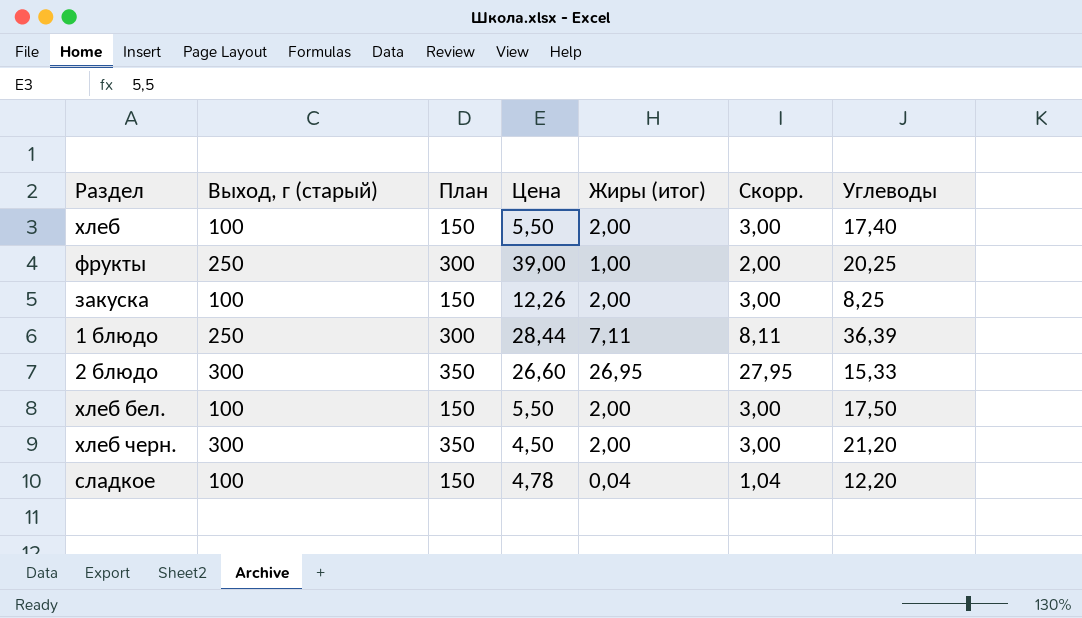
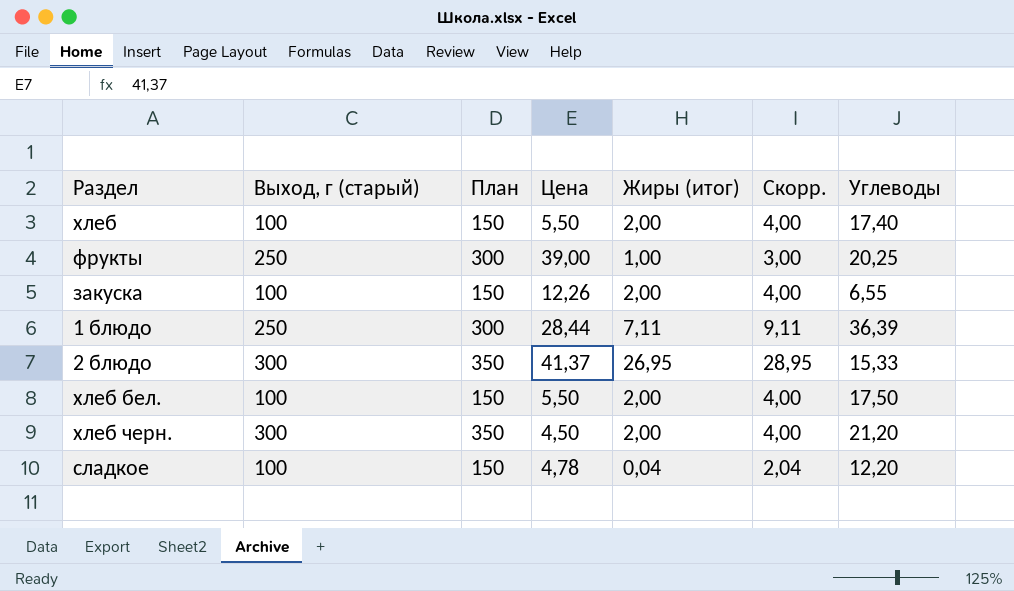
column Скорр. | formula: [Жиры (итог)] + 1 -> [Жиры (итог)] + 2
закуска | Углеводы: 8,25 -> 6,55
2 блюдо | Цена: 26,60 -> 41,37

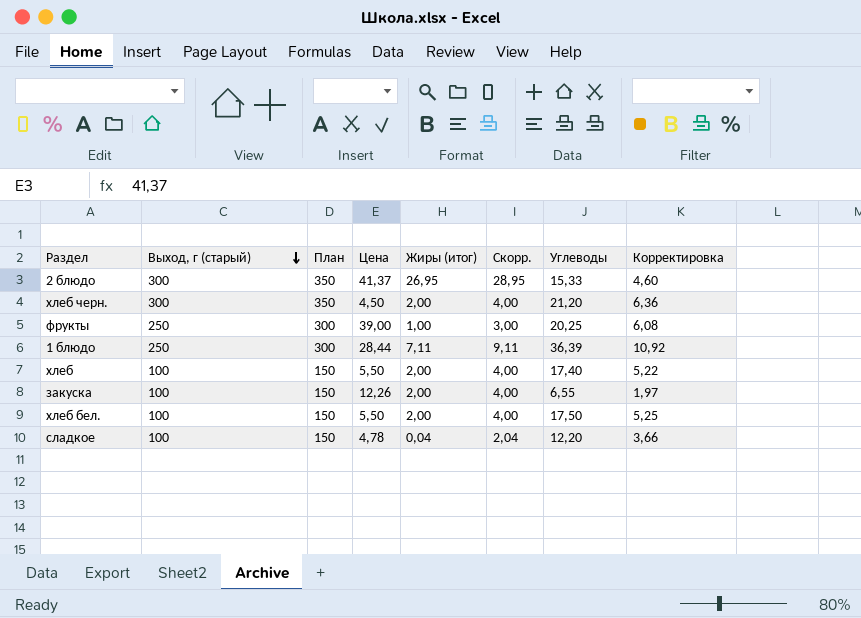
row order: none -> Выход, г (старый) descending
column Корректировка | formula: none -> [Углеводы] * 0,3

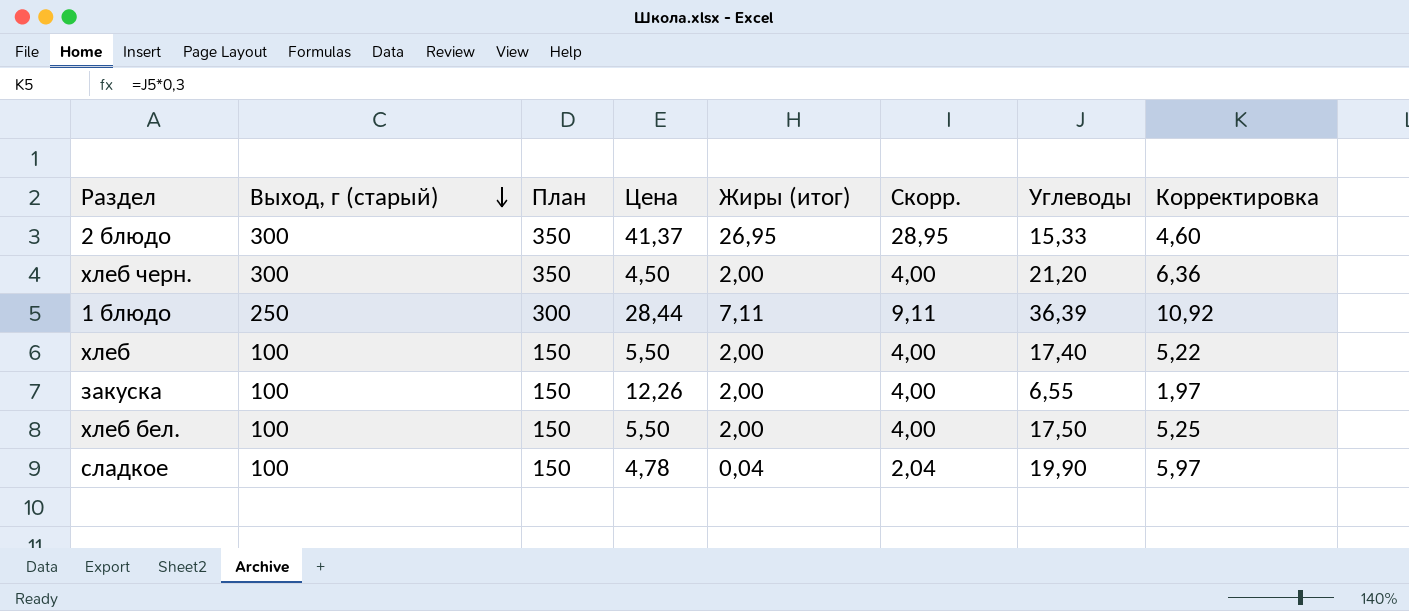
row фрукты: 250 | 300 | 39,00 | 1,00 | 3,00 | 20,25 | 6,08 -> none
сладкое | Углеводы: 12,20 -> 19,90
сладкое | Корректировка: 3,66 -> 5,97

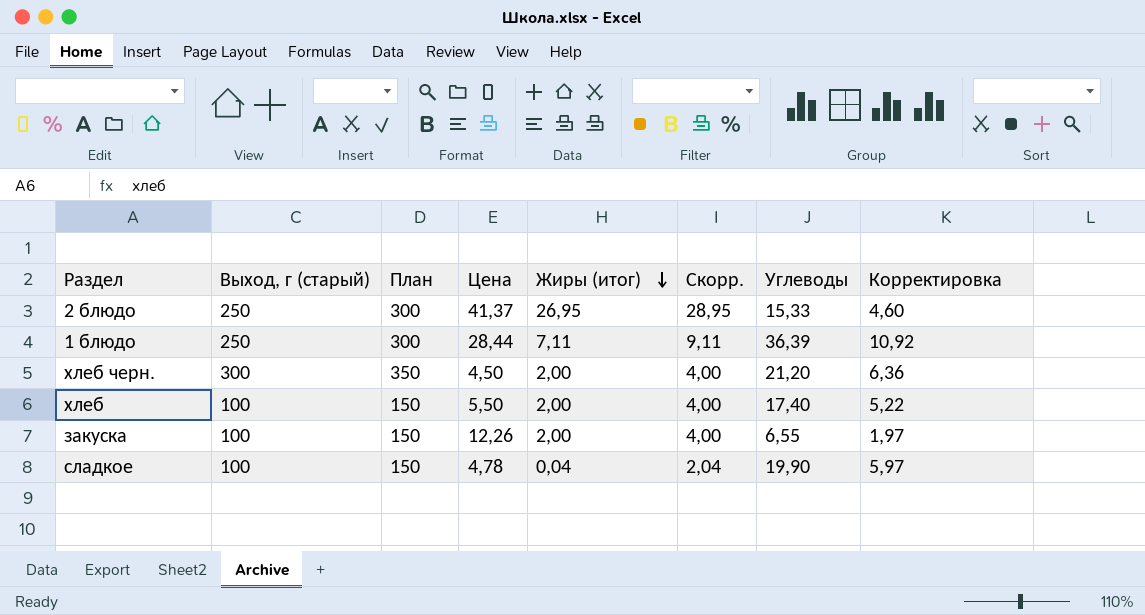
row order: Выход, г (старый) descending -> Жиры (итог) descending
row хлеб бел.: 100 | 150 | 5,50 | 2,00 | 4,00 | 17,50 | 5,25 -> none
2 блюдо | Выход, г (старый): 300 -> 250
2 блюдо | План: 350 -> 300

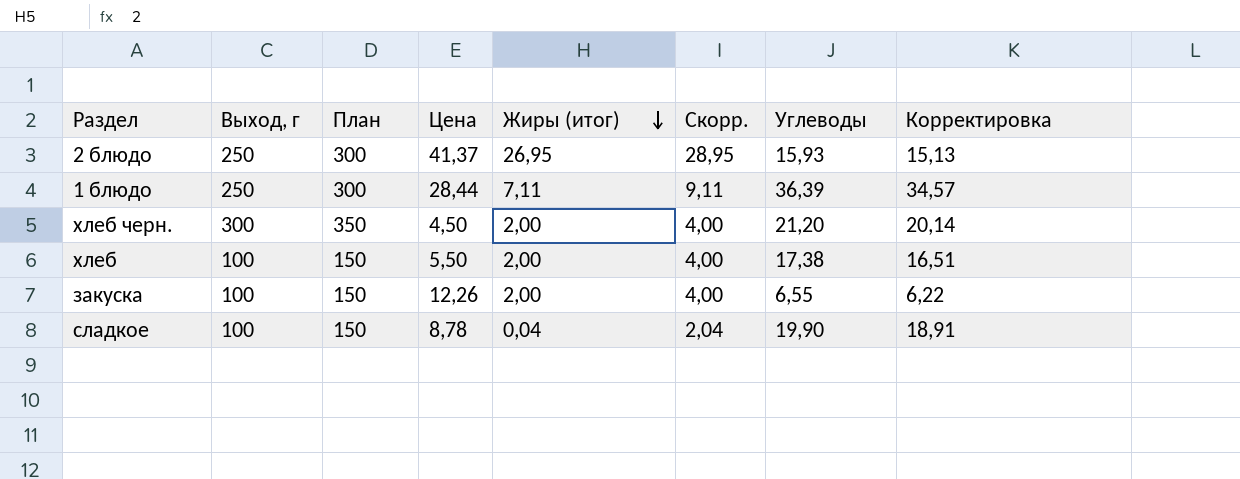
column name: Выход, г (старый) -> Выход, г
column Корректировка | formula: [Углеводы] * 0,3 -> [Углеводы] * 0,95
2 блюдо | Углеводы: 15,33 -> 15,93
хлеб | Углеводы: 17,40 -> 17,38
сладкое | Цена: 4,78 -> 8,78

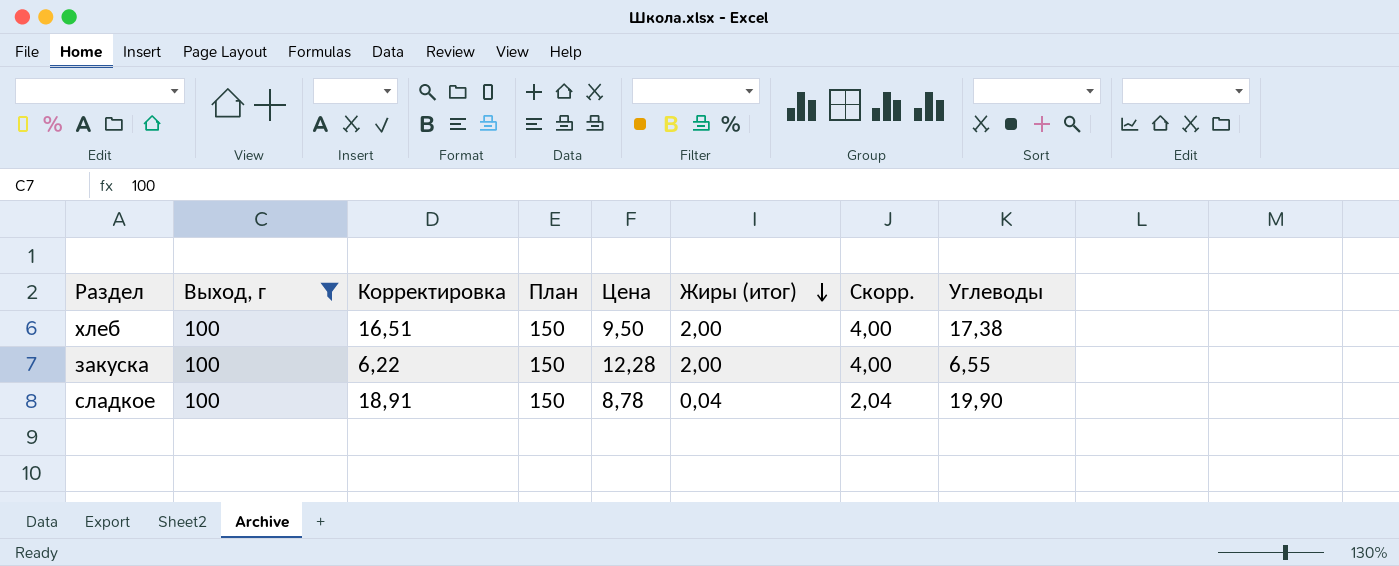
filter: none -> Выход, г = 100
column Корректировка | position: 8 -> 3
хлеб | Цена: 5,50 -> 9,50
закуска | Цена: 12,26 -> 12,28

